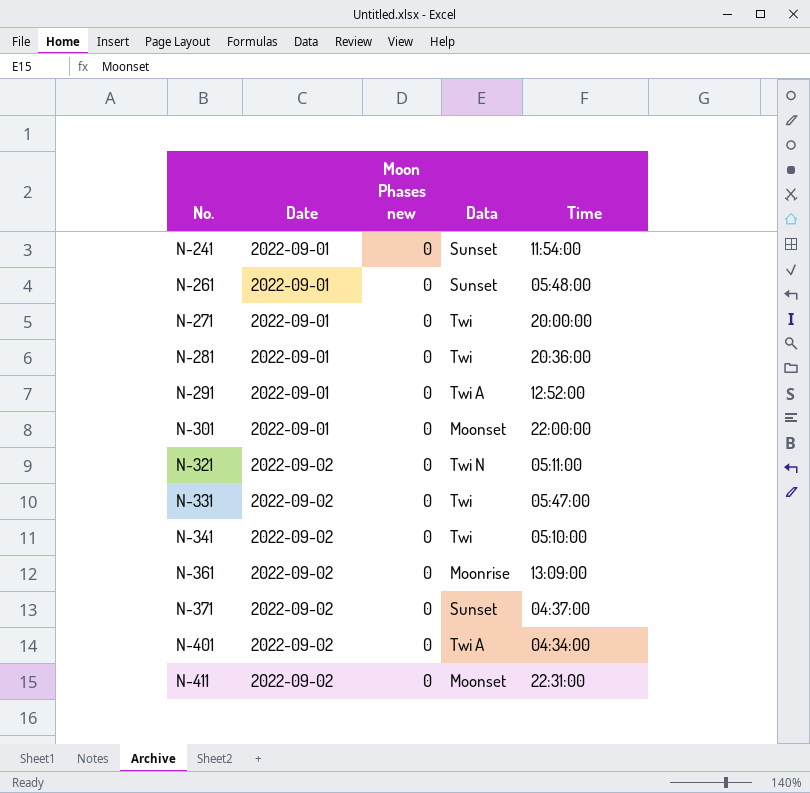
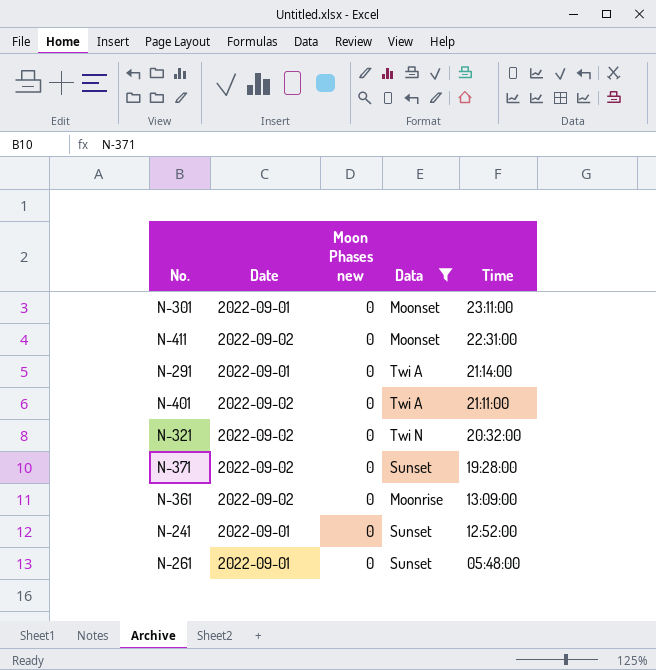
filter: none -> Data != Twi
row order: No. ascending -> Time descending
N-301 | Time: 22:00:00 -> 23:11:00
N-291 | Time: 12:52:00 -> 21:14:00
N-401 | Time: 04:34:00 -> 21:11:00
N-321 | Time: 05:11:00 -> 20:32:00
N-371 | Time: 04:37:00 -> 19:28:00
N-241 | Time: 11:54:00 -> 12:52:00

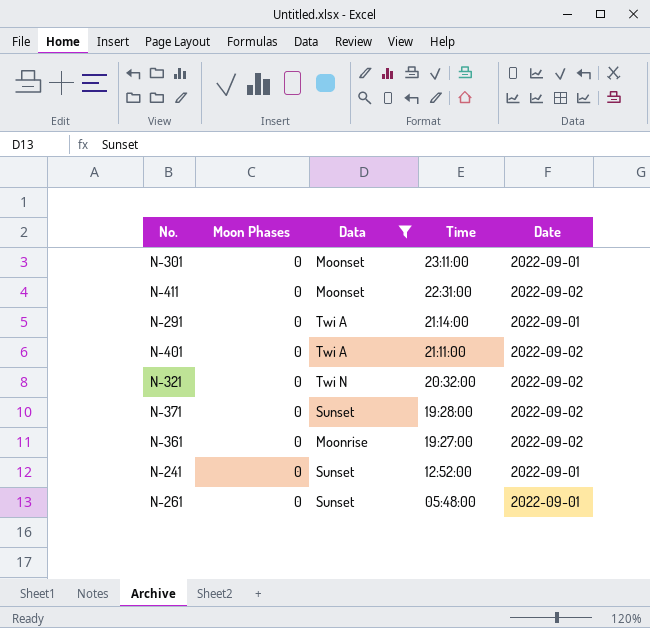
column name: Moon Phases new -> Moon Phases
column Date | position: 2 -> 5
N-361 | Time: 13:09:00 -> 19:27:00

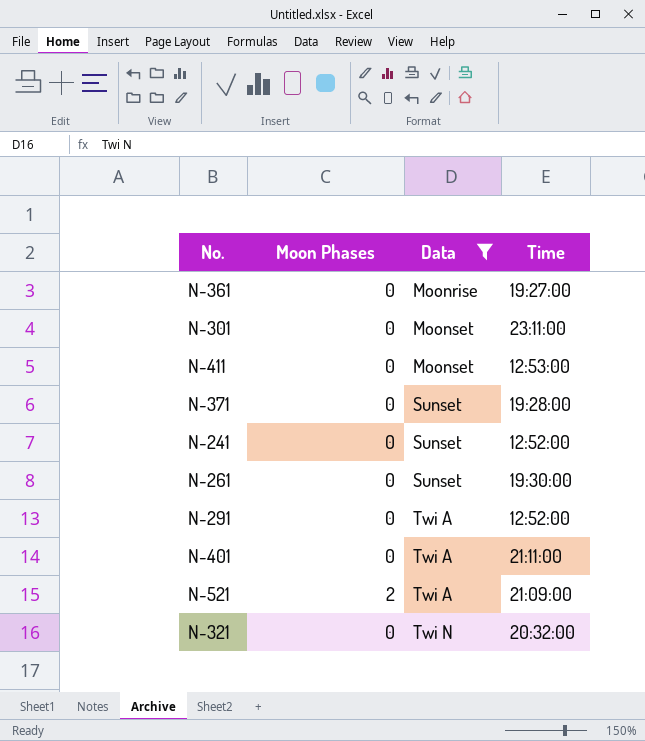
row order: Time descending -> Data ascending
column Date | position: 5 -> none
N-411 | Time: 22:31:00 -> 12:53:00
N-261 | Time: 05:48:00 -> 19:30:00
N-291 | Time: 21:14:00 -> 12:52:00
row N-521: none -> 2 | Twi A | 21:09:00

